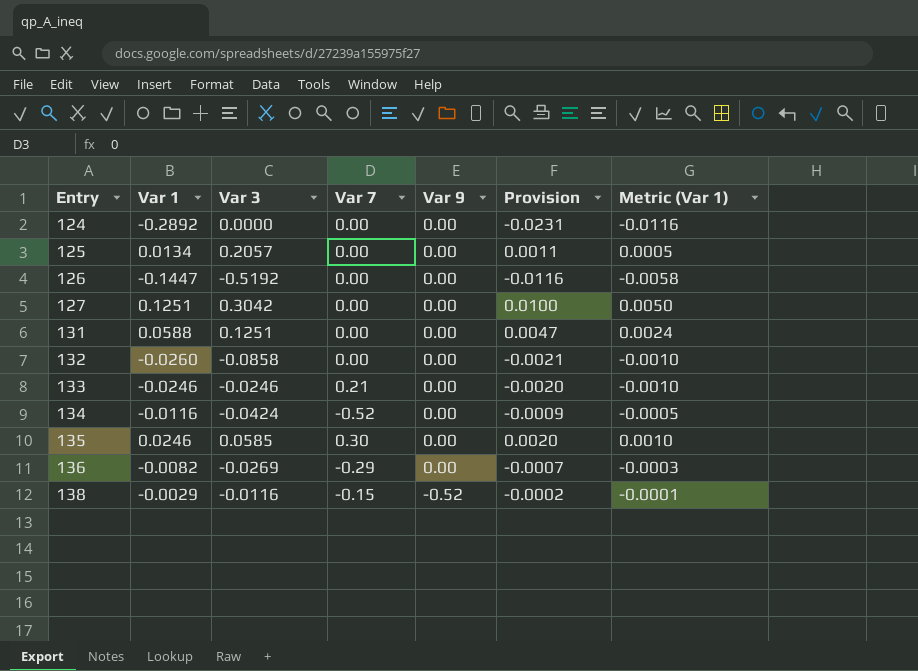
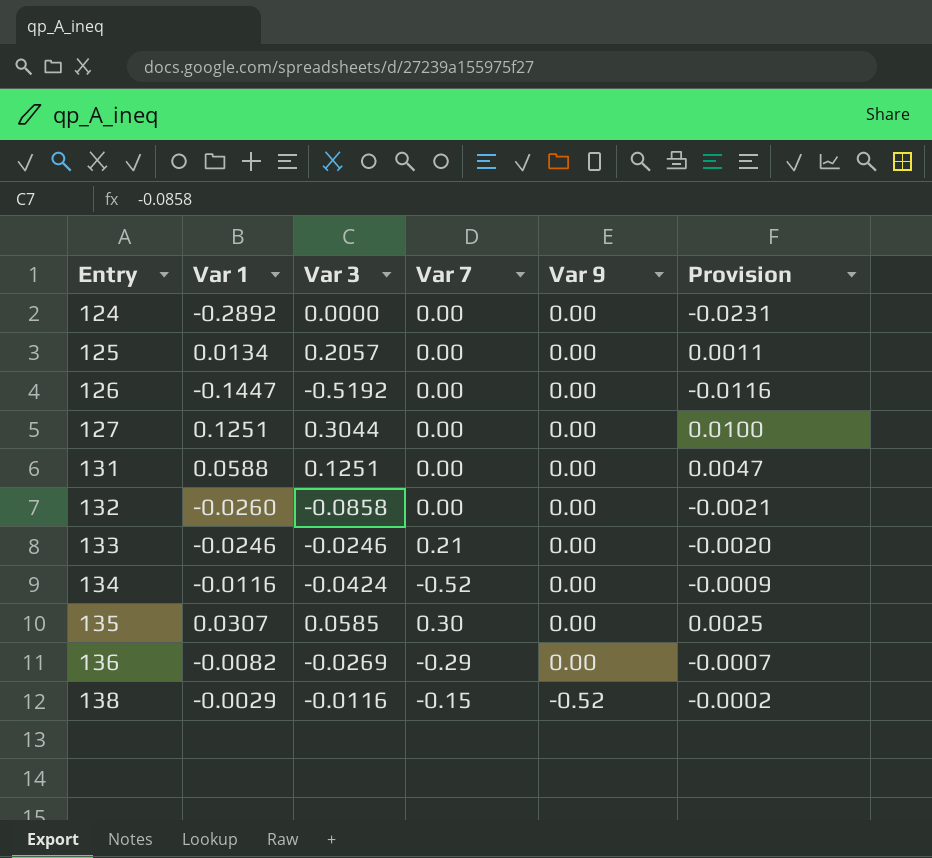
column Metric (Var 1) | formula: [Var 1] * 0.04 -> none
127 | Var 3: 0.3042 -> 0.3044
135 | Var 1: 0.0246 -> 0.0307
135 | Provision: 0.0020 -> 0.0025

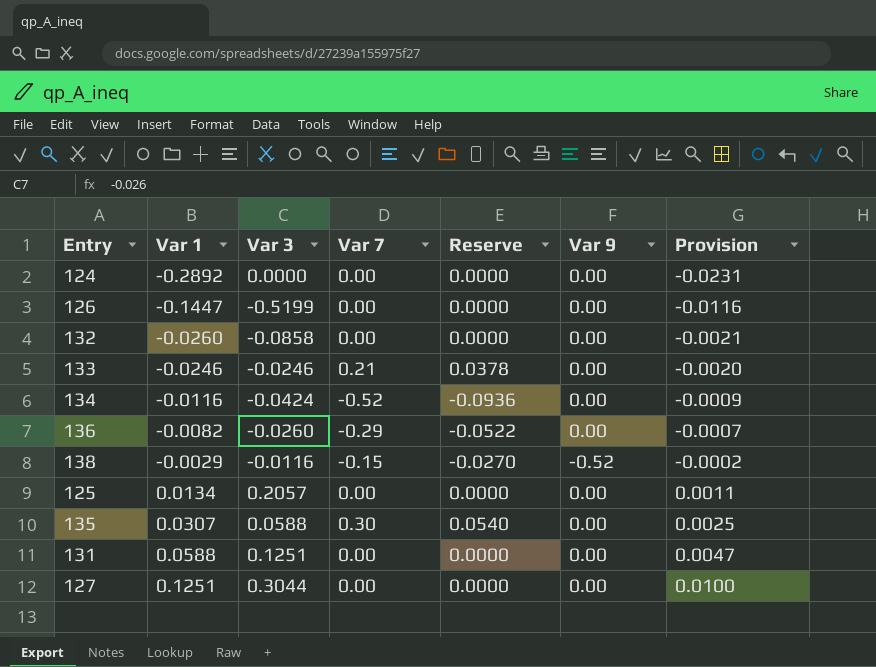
row order: Entry ascending -> Var 1 ascending
column Reserve | formula: none -> [Var 7] * 0.18
126 | Var 3: -0.5192 -> -0.5199
136 | Var 3: -0.0269 -> -0.0260
135 | Var 3: 0.0585 -> 0.0588

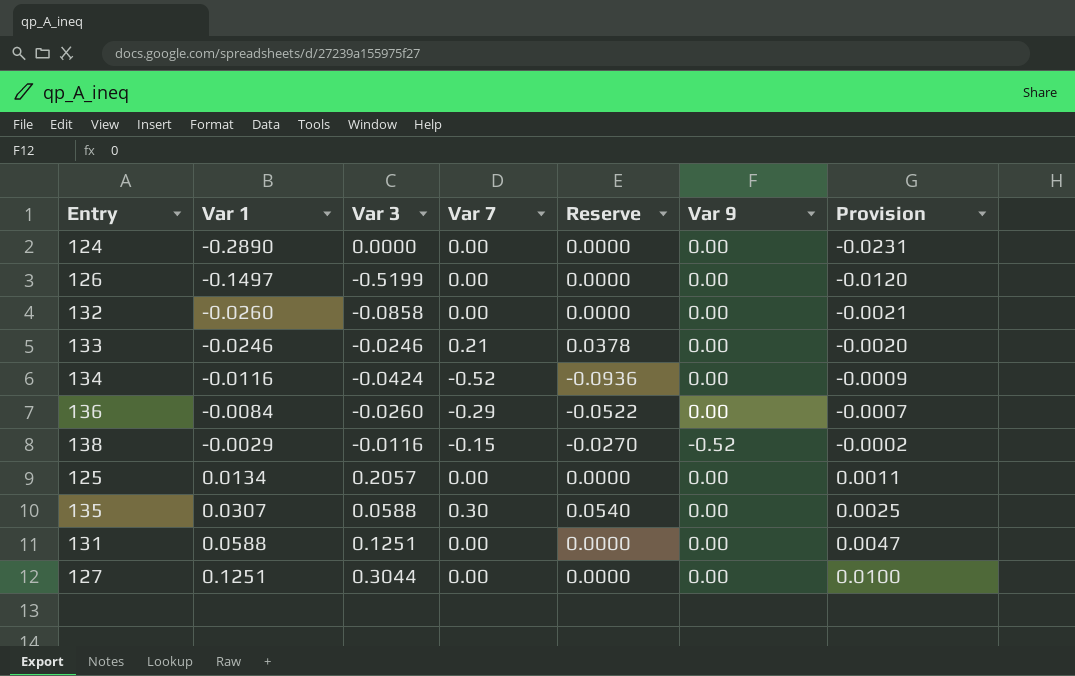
124 | Var 1: -0.2892 -> -0.2890
126 | Var 1: -0.1447 -> -0.1497
126 | Provision: -0.0116 -> -0.0120
136 | Var 1: -0.0082 -> -0.0084

